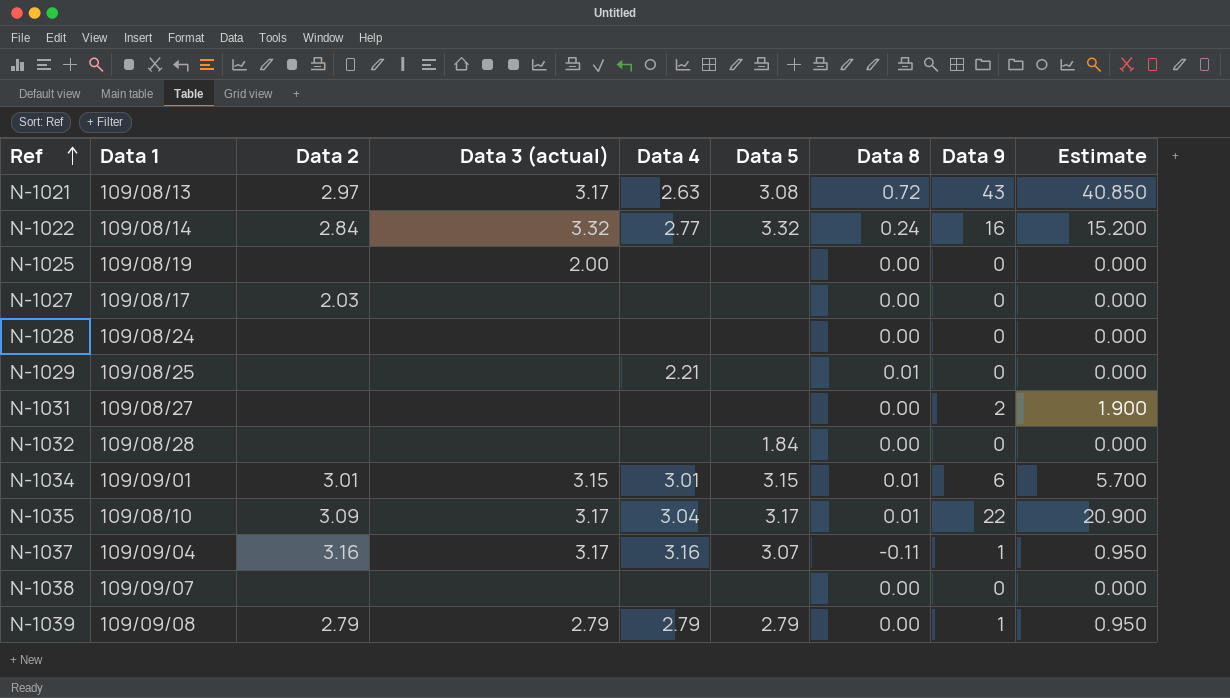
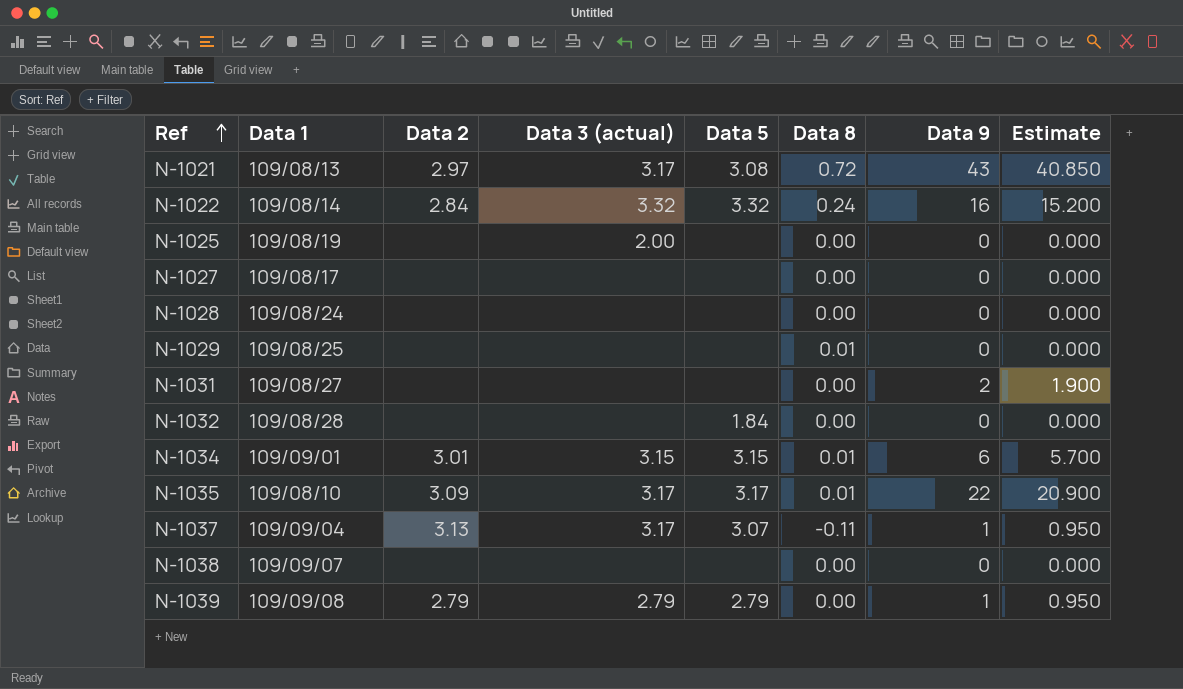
column Data 4 | position: 5 -> none
N-1027 | Data 2: 2.03 -> none
N-1037 | Data 2: 3.16 -> 3.13

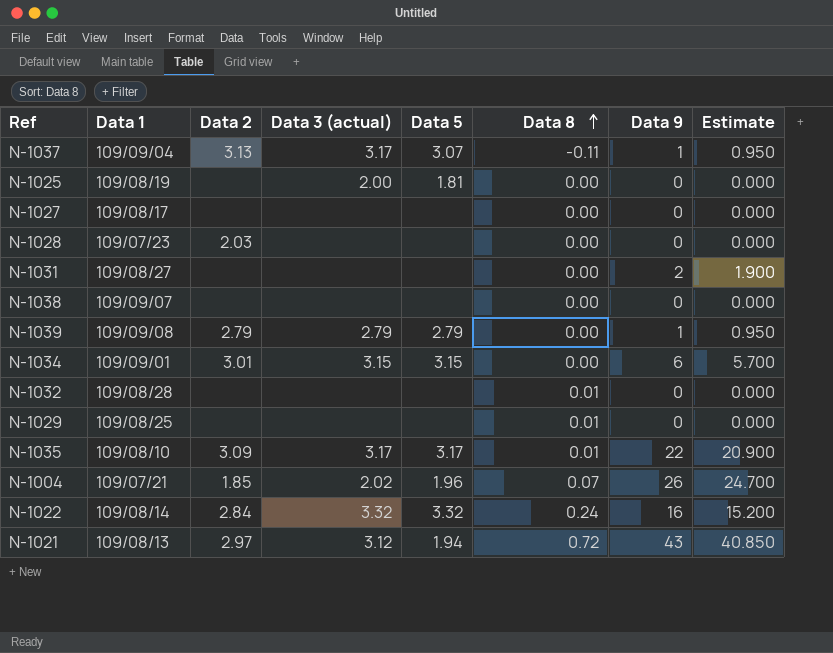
row order: Ref ascending -> Data 8 ascending
N-1025 | Data 5: none -> 1.81
N-1028 | Data 1: 109/08/24 -> 109/07/23
N-1028 | Data 2: none -> 2.03
N-1034 | Data 8: 0.01 -> 0.00
N-1032 | Data 5: 1.84 -> none
N-1032 | Data 8: 0.00 -> 0.01
row N-1004: none -> 109/07/21 | 1.85 | 2.02 | 1.96 | 0.07 | 26 | 24.700
N-1021 | Data 3 (actual): 3.17 -> 3.12
N-1021 | Data 5: 3.08 -> 1.94

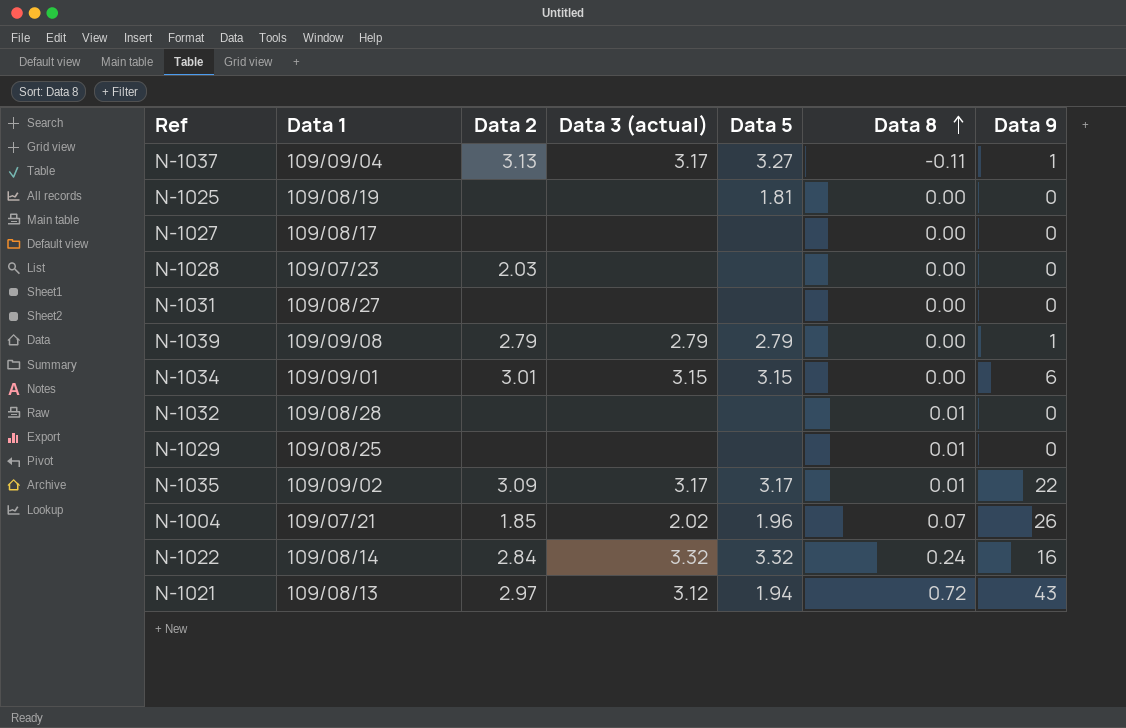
column Estimate | formula: [Data 9] * 0.95 -> none
row N-1038: 109/09/07 | none | none | none | 0.00 | 0 | 0.000 -> none
N-1037 | Data 5: 3.07 -> 3.27
N-1025 | Data 3 (actual): 2.00 -> none
N-1031 | Data 9: 2 -> 0
N-1035 | Data 1: 109/08/10 -> 109/09/02

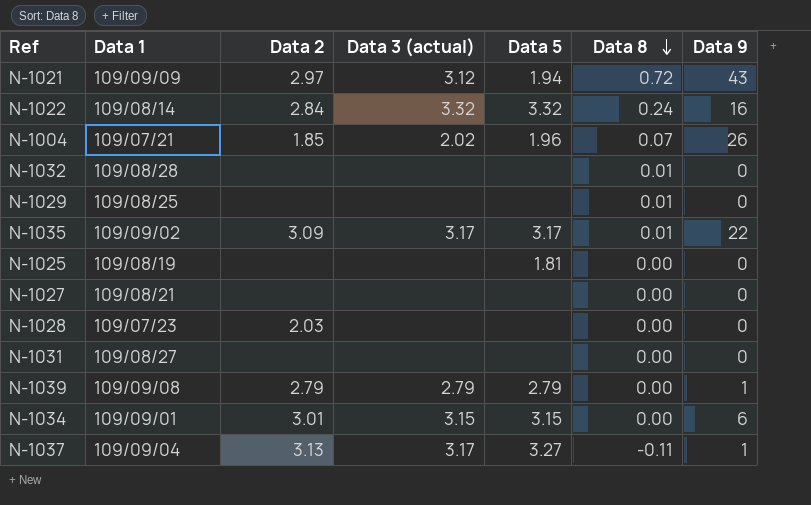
row order: Data 8 ascending -> Data 8 descending
N-1021 | Data 1: 109/08/13 -> 109/09/09
N-1027 | Data 1: 109/08/17 -> 109/08/21

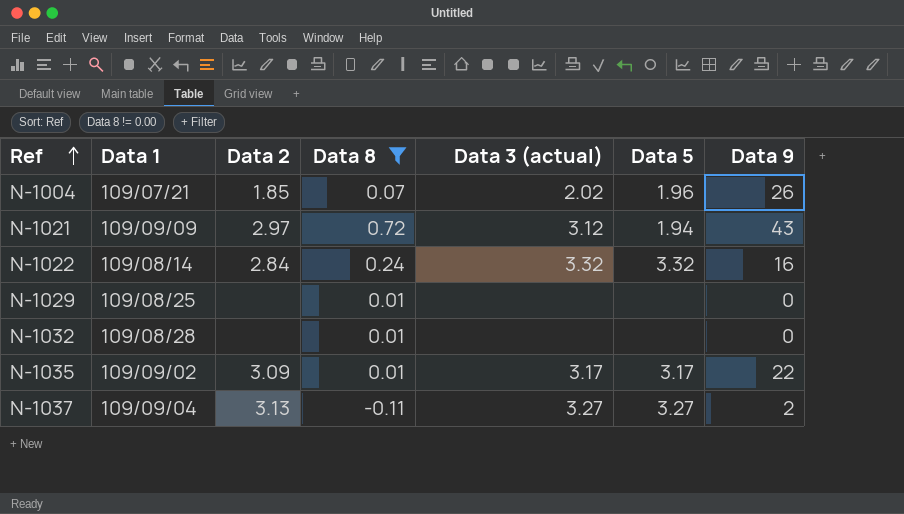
filter: none -> Data 8 != 0.00
row order: Data 8 descending -> Ref ascending
column Data 8 | position: 6 -> 4
N-1037 | Data 3 (actual): 3.17 -> 3.27
N-1037 | Data 9: 1 -> 2

